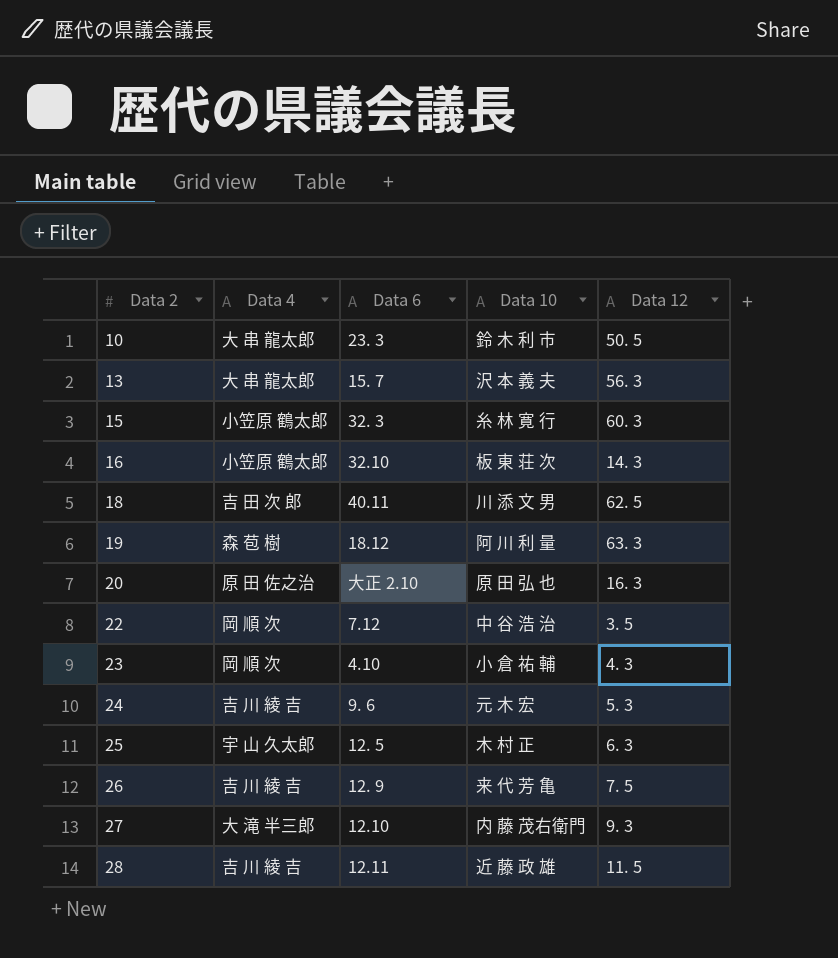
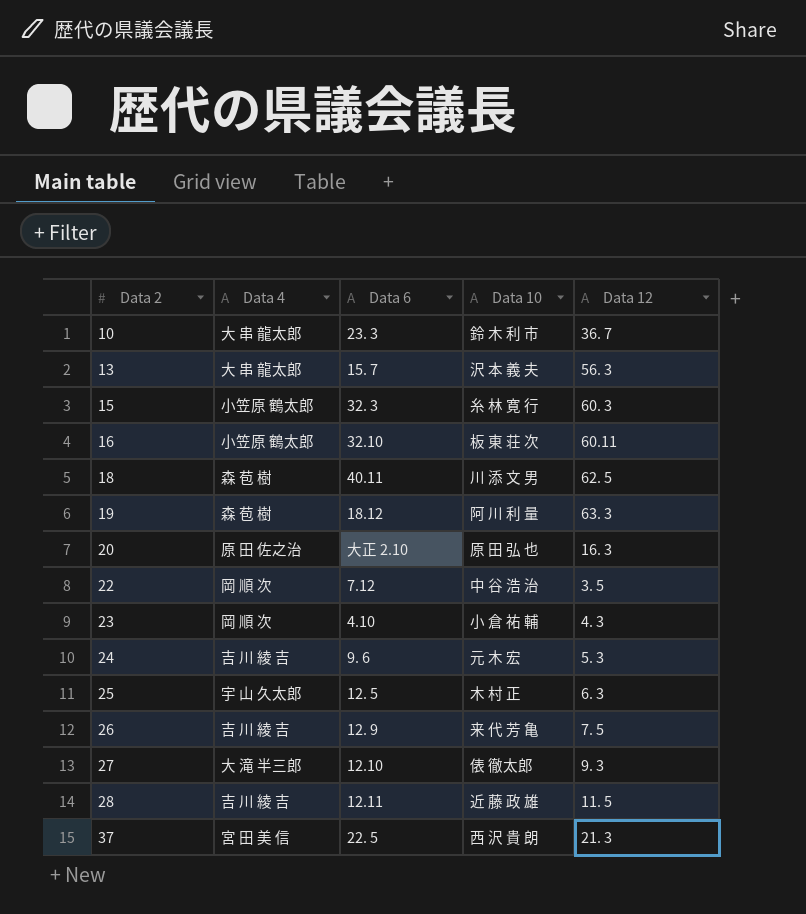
10 | Data 12: 50. 5 -> 36. 7
16 | Data 12: 14. 3 -> 60.11
18 | Data 4: 吉 田 次 郎 -> 森 苞 樹
27 | Data 10: 内 藤 茂右衛門 -> 俵 徹太郎
row 37: none -> 宮 田 美 信 | 22. 5 | 西 沢 貴 朗 | 21. 3

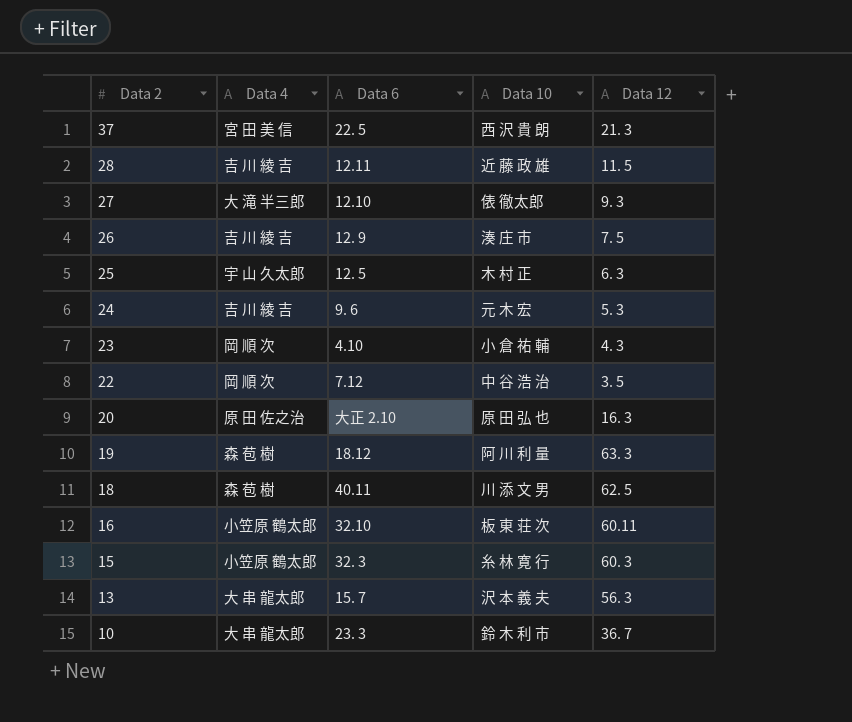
row order: Data 2 ascending -> Data 2 descending
26 | Data 10: 来 代 芳 亀 -> 湊 庄 市

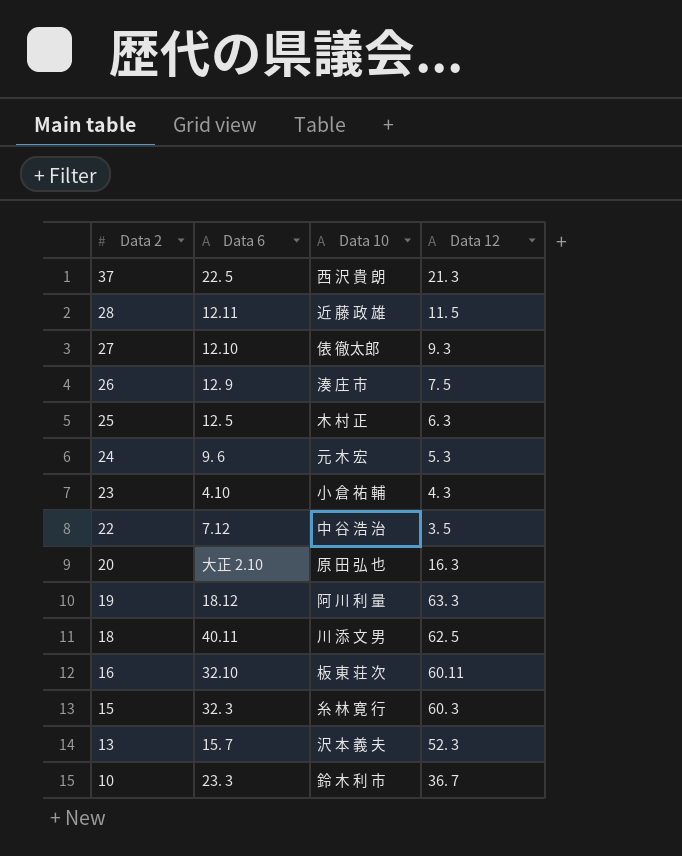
column Data 4 | position: 2 -> none
13 | Data 12: 56. 3 -> 52. 3

